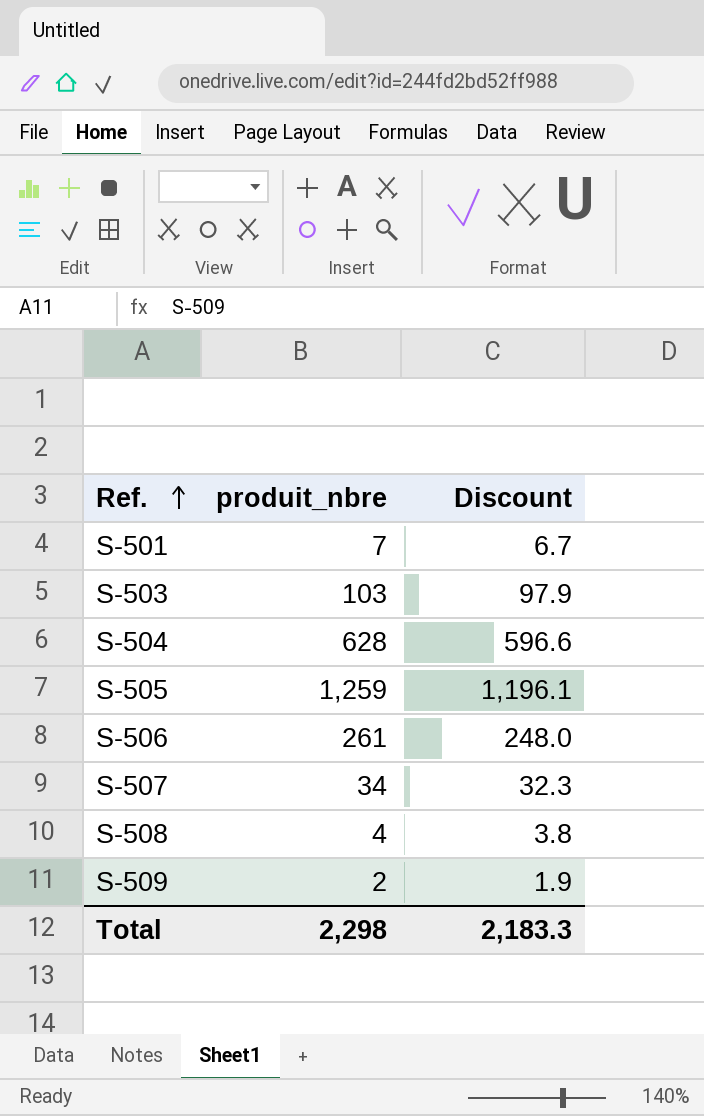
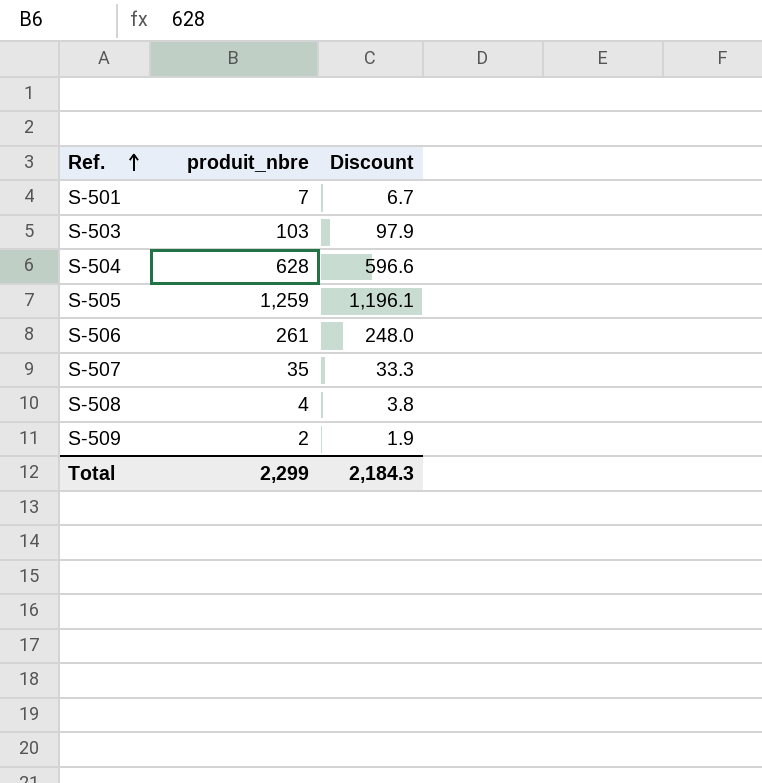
S-507 | produit_nbre: 34 -> 35
S-507 | Discount: 32.3 -> 33.3
Total | produit_nbre: 2,298 -> 2,299
Total | Discount: 2,183.3 -> 2,184.3

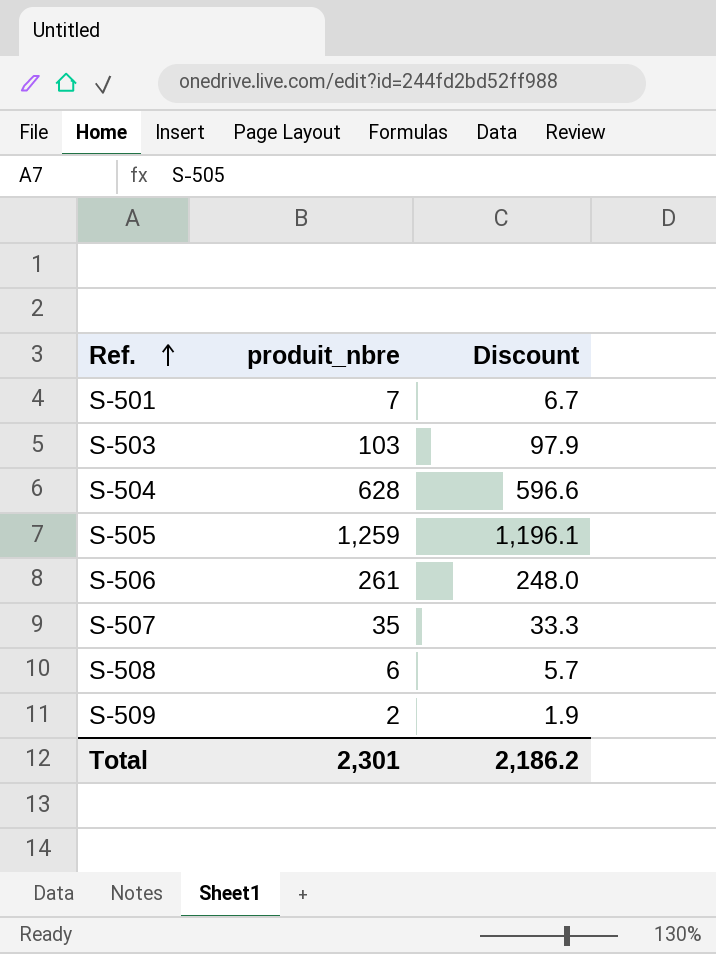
S-508 | produit_nbre: 4 -> 6
S-508 | Discount: 3.8 -> 5.7
Total | produit_nbre: 2,299 -> 2,301
Total | Discount: 2,184.3 -> 2,186.2

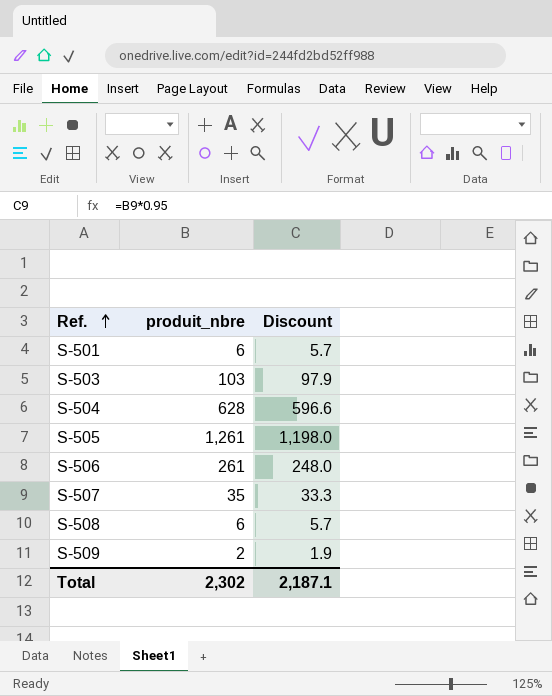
S-501 | produit_nbre: 7 -> 6
S-501 | Discount: 6.7 -> 5.7
S-505 | produit_nbre: 1,259 -> 1,261
S-505 | Discount: 1,196.1 -> 1,198.0
Total | produit_nbre: 2,301 -> 2,302
Total | Discount: 2,186.2 -> 2,187.1

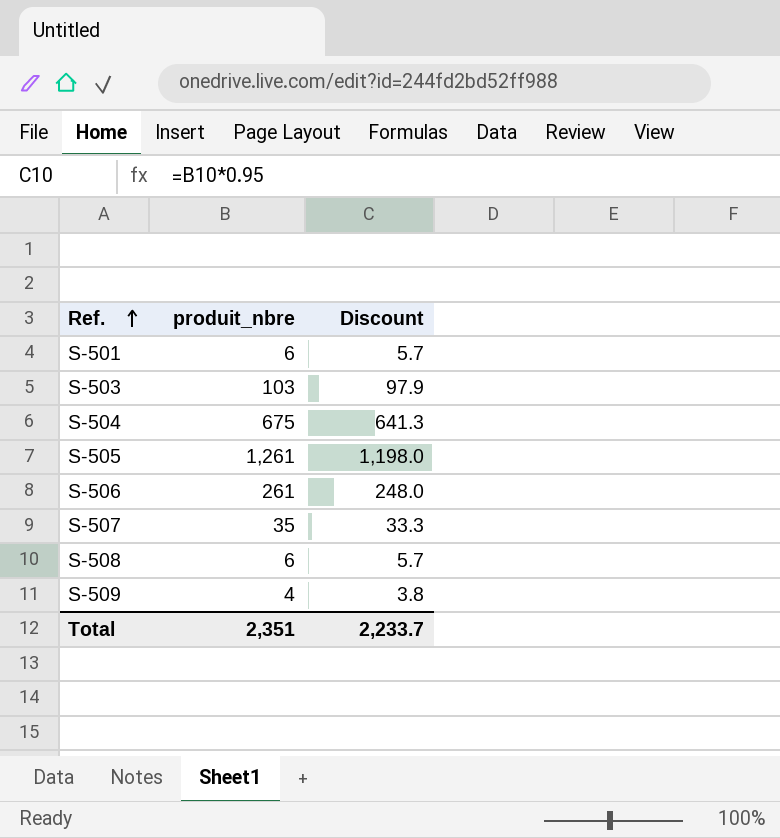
S-504 | produit_nbre: 628 -> 675
S-504 | Discount: 596.6 -> 641.3
S-509 | produit_nbre: 2 -> 4
S-509 | Discount: 1.9 -> 3.8
Total | produit_nbre: 2,302 -> 2,351
Total | Discount: 2,187.1 -> 2,233.7

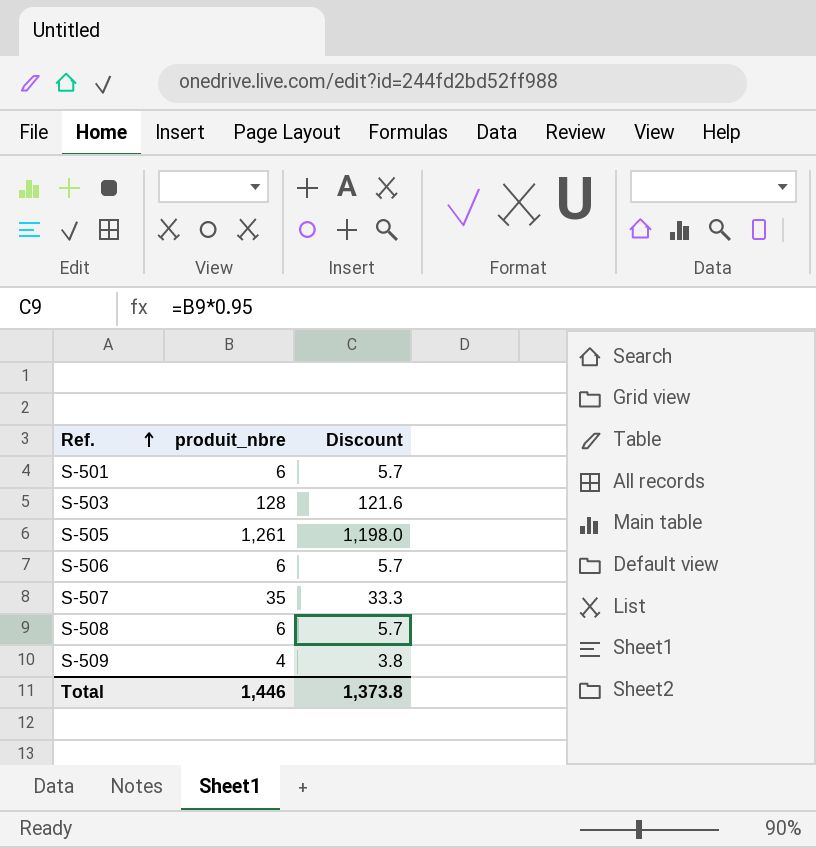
row S-504: 675 | 641.3 -> none
S-503 | produit_nbre: 103 -> 128
S-503 | Discount: 97.9 -> 121.6
S-506 | produit_nbre: 261 -> 6
S-506 | Discount: 248.0 -> 5.7
Total | produit_nbre: 2,351 -> 1,446
Total | Discount: 2,233.7 -> 1,373.8

